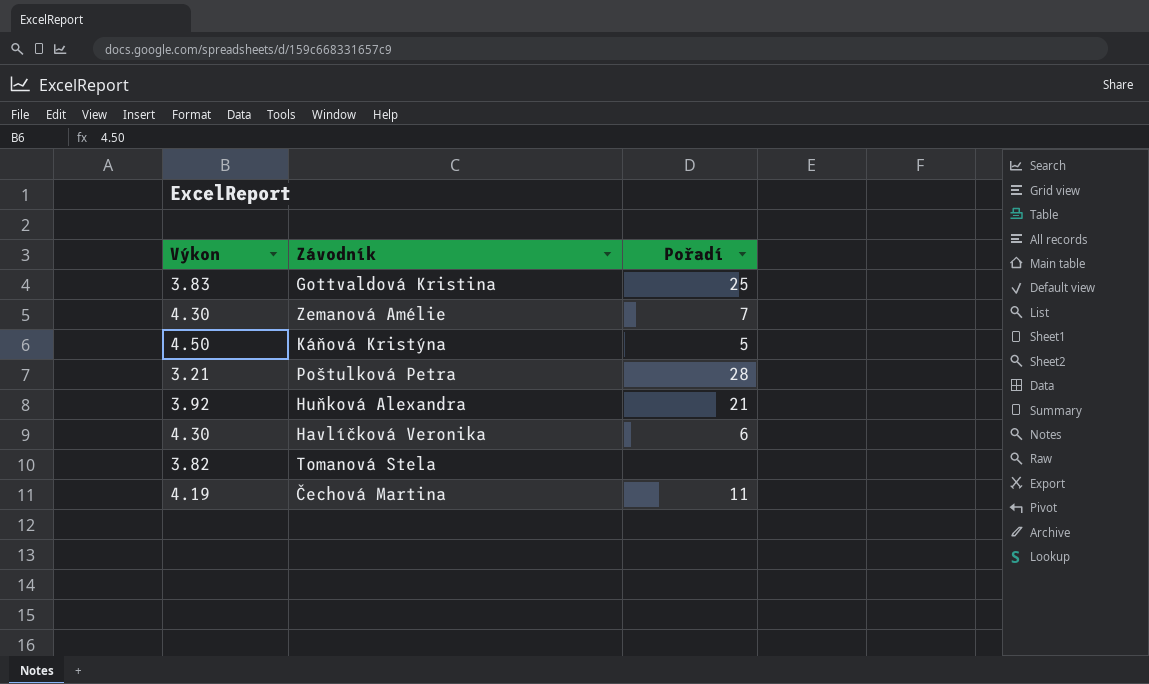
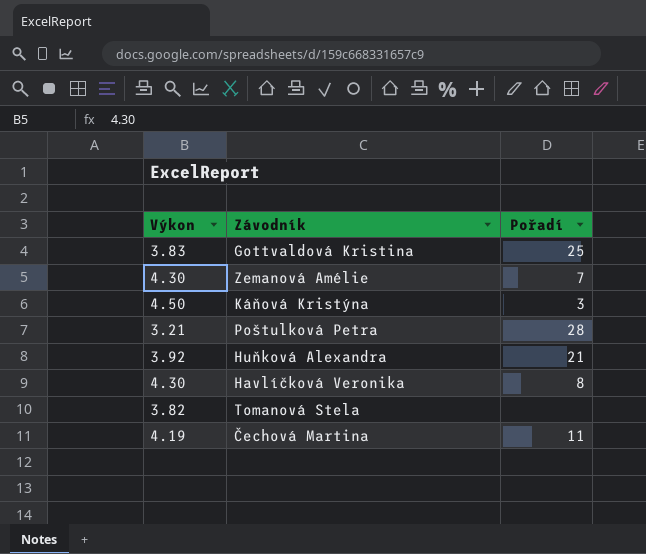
Káňová Kristýna | Pořadí: 5 -> 3
Havlíčková Veronika | Pořadí: 6 -> 8

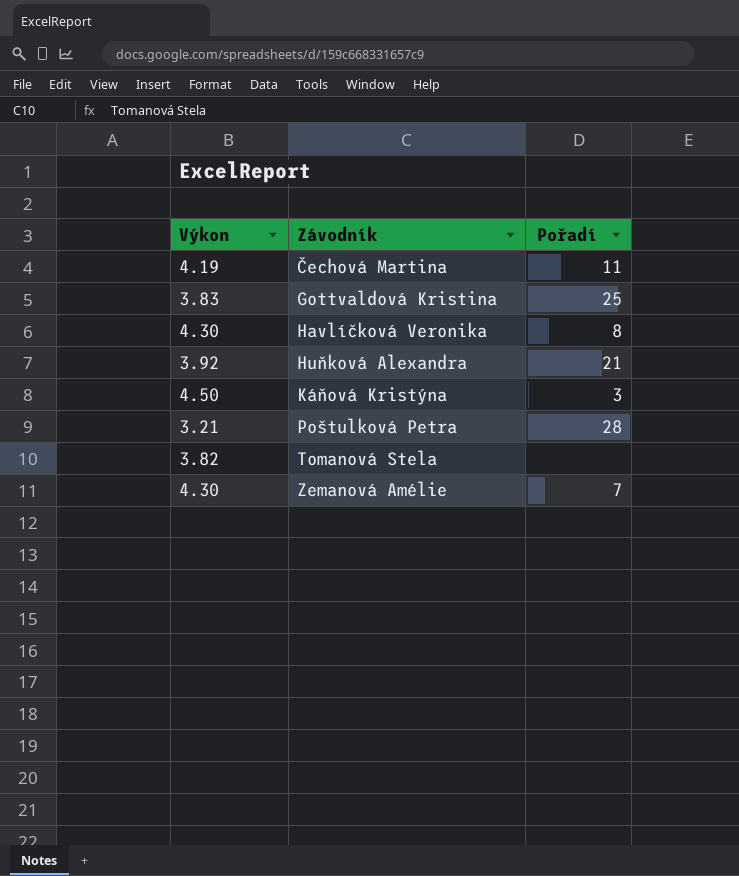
row order: none -> Závodník ascending

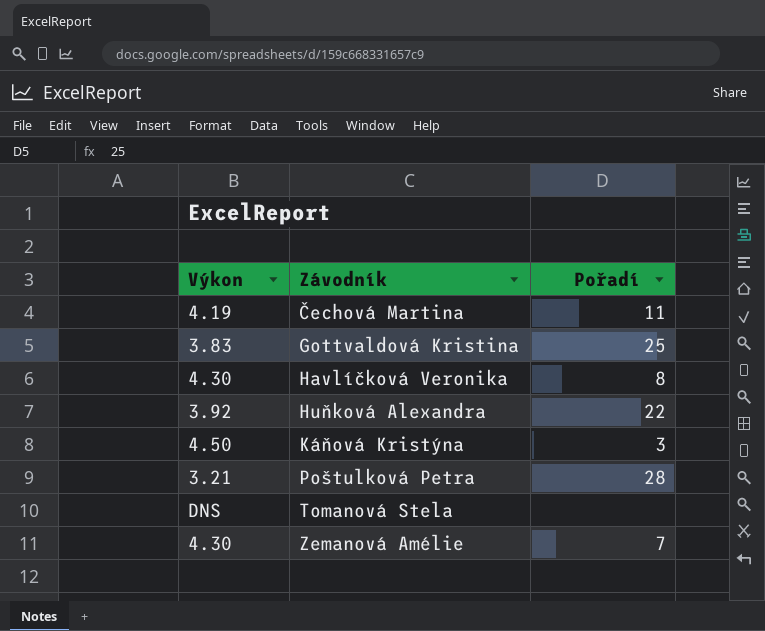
Huňková Alexandra | Pořadí: 21 -> 22
Tomanová Stela | Výkon: 3.82 -> DNS

